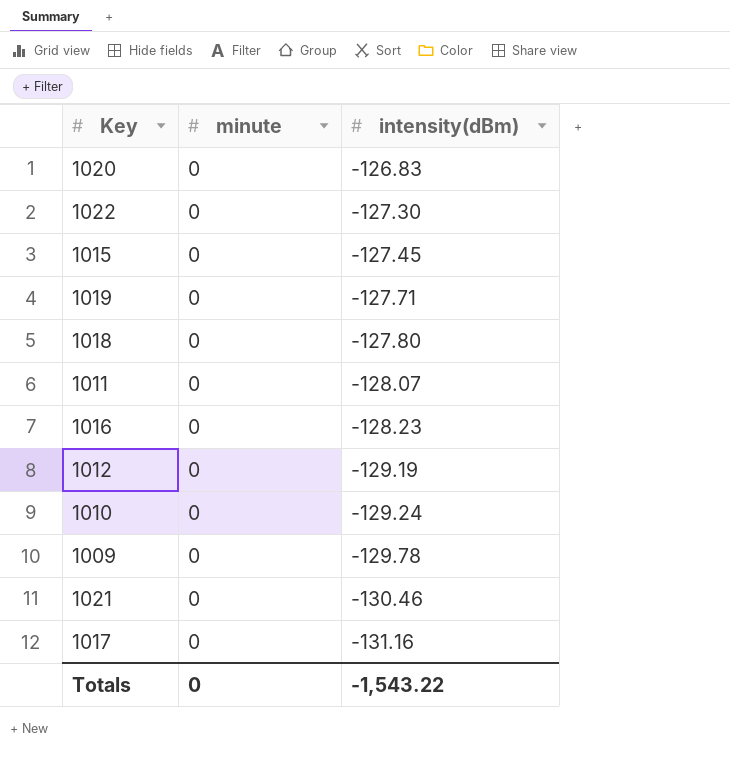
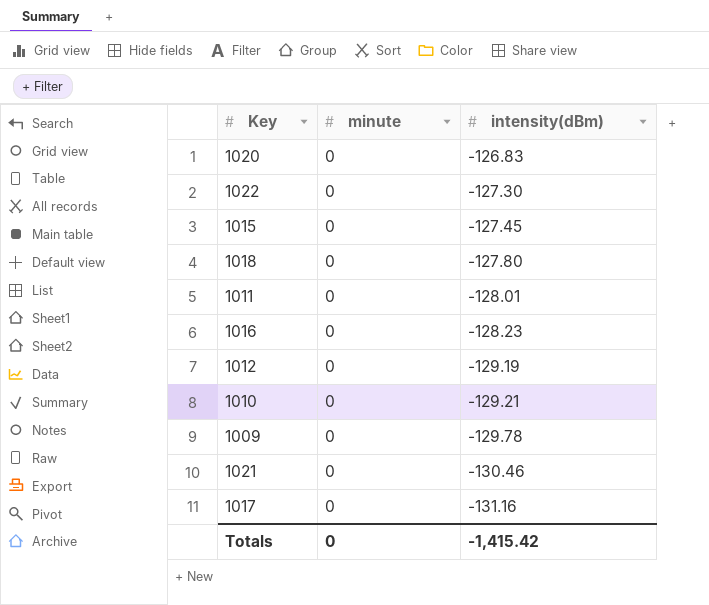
row 1019: 0 | -127.71 -> none
1011 | intensity(dBm): -128.07 -> -128.01
1010 | intensity(dBm): -129.24 -> -129.21
Totals | intensity(dBm): -1,543.22 -> -1,415.42

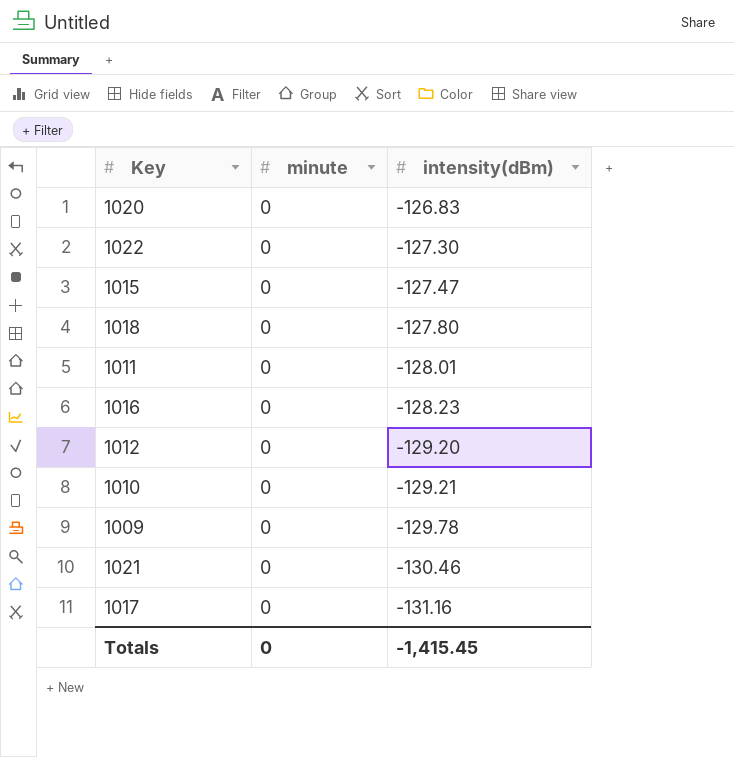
1015 | intensity(dBm): -127.45 -> -127.47
1012 | intensity(dBm): -129.19 -> -129.20
Totals | intensity(dBm): -1,415.42 -> -1,415.45

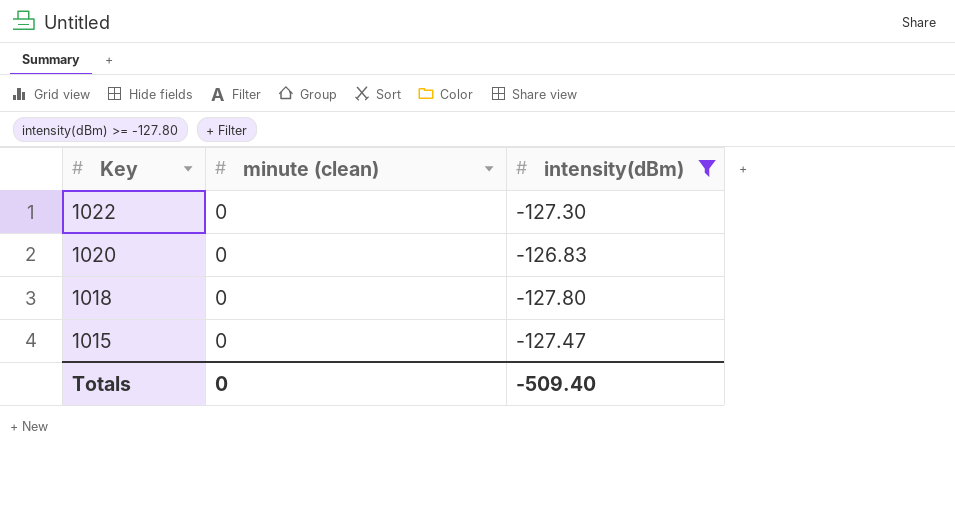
filter: none -> intensity(dBm) >= -127.80
row order: intensity(dBm) descending -> Key descending
column name: minute -> minute (clean)
Totals | intensity(dBm): -1,415.45 -> -509.40

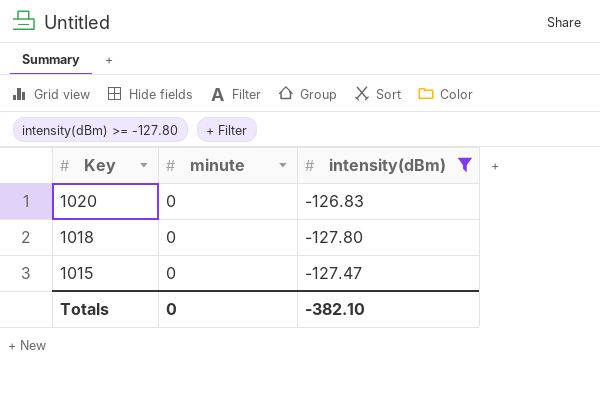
column name: minute (clean) -> minute
row 1022: 0 | -127.30 -> none
Totals | intensity(dBm): -509.40 -> -382.10

